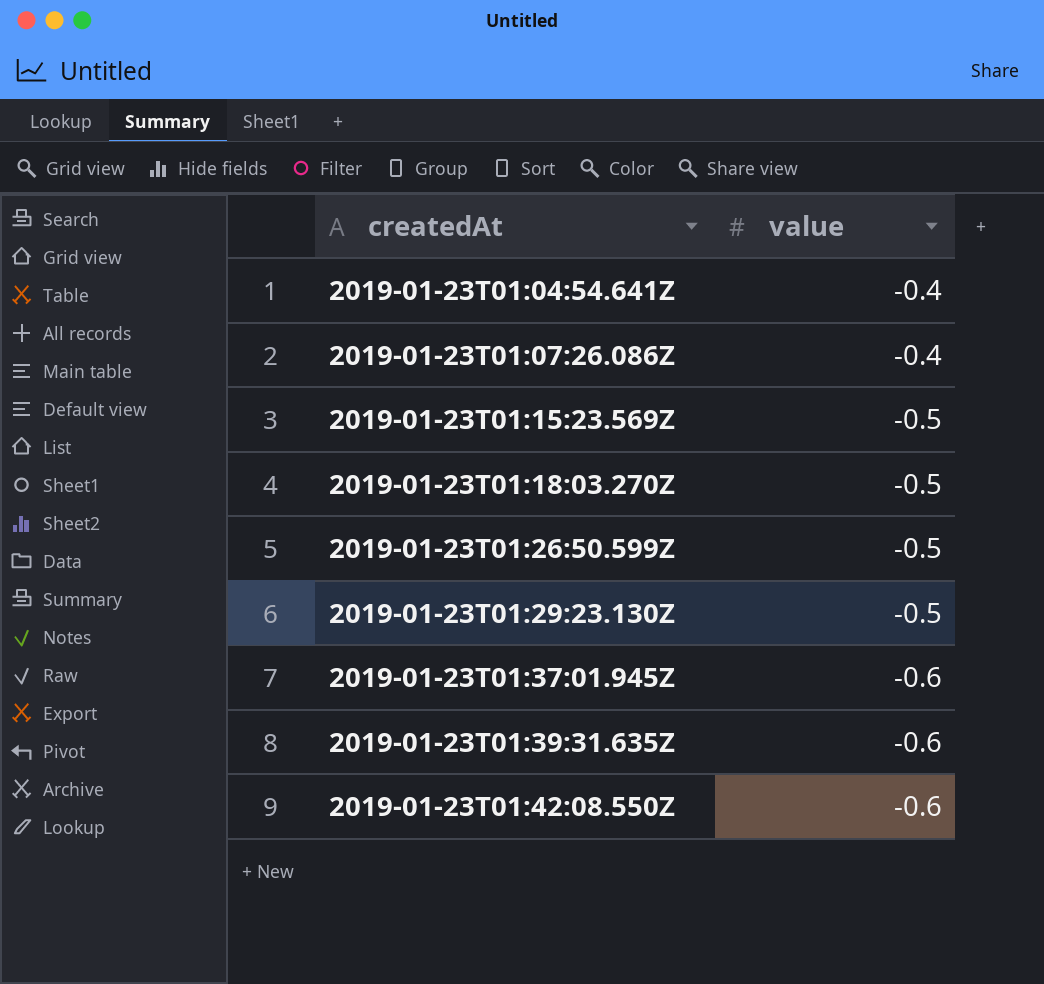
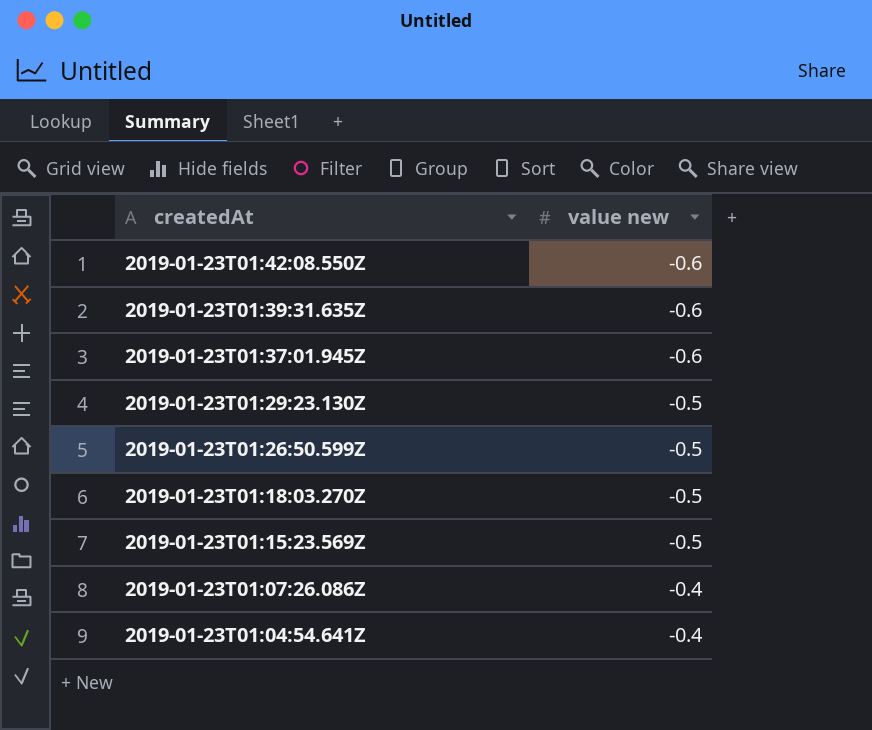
row order: createdAt ascending -> createdAt descending
column name: value -> value new

